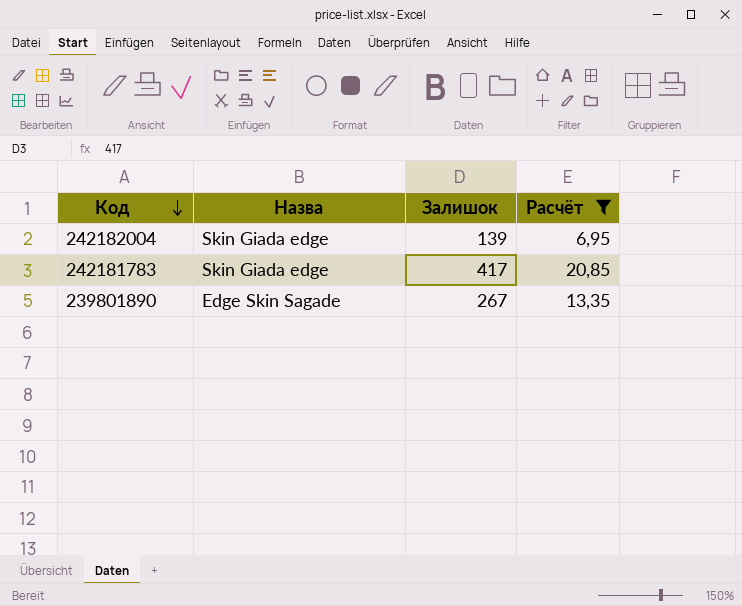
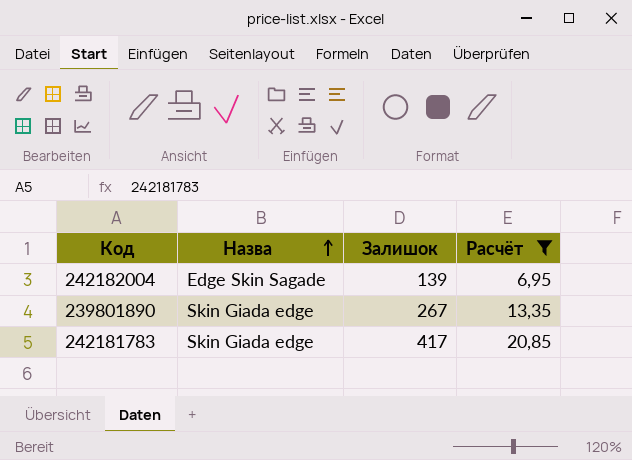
row order: Код descending -> Назва ascending
242182004 | Назва: Skin Giada edge -> Edge Skin Sagade
239801890 | Назва: Edge Skin Sagade -> Skin Giada edge

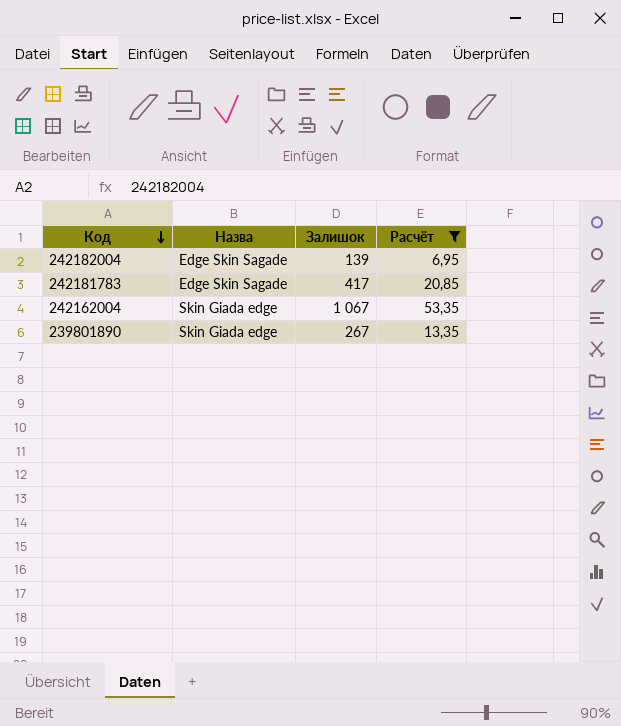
row order: Назва ascending -> Код descending
242181783 | Назва: Skin Giada edge -> Edge Skin Sagade
row 242162004: none -> Skin Giada edge | 1 067 | 53,35

